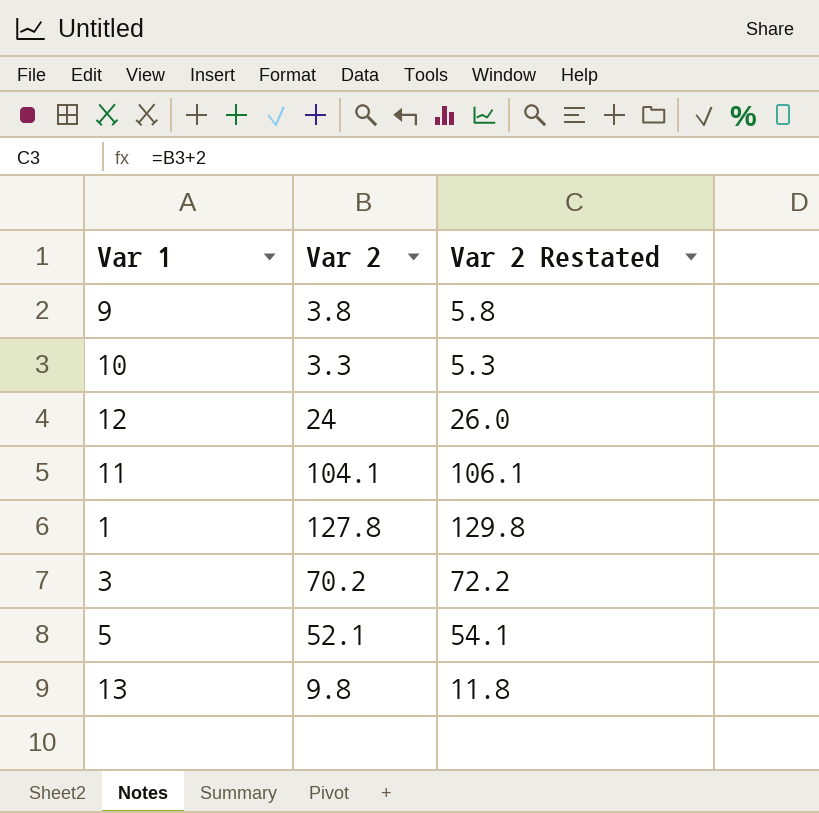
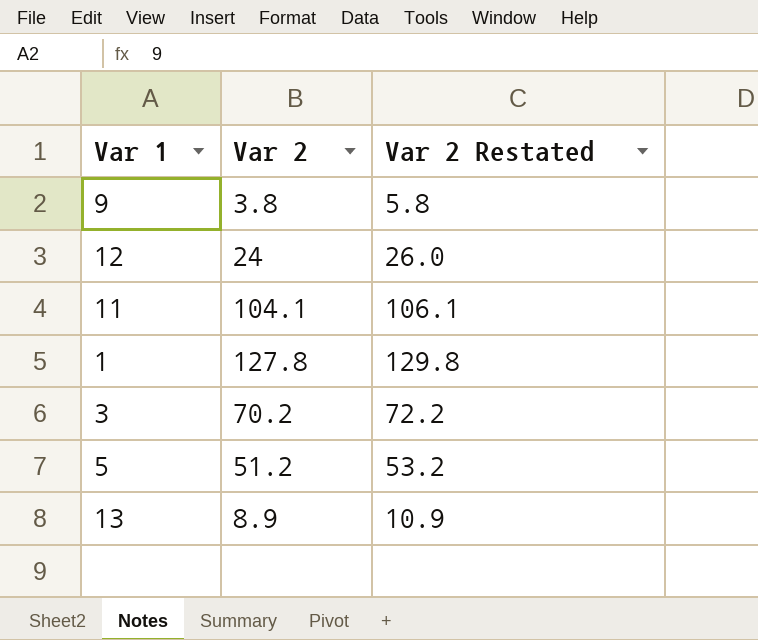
row 10: 3.3 | 5.3 -> none
5 | Var 2: 52.1 -> 51.2
5 | Var 2 Restated: 54.1 -> 53.2
13 | Var 2: 9.8 -> 8.9
13 | Var 2 Restated: 11.8 -> 10.9

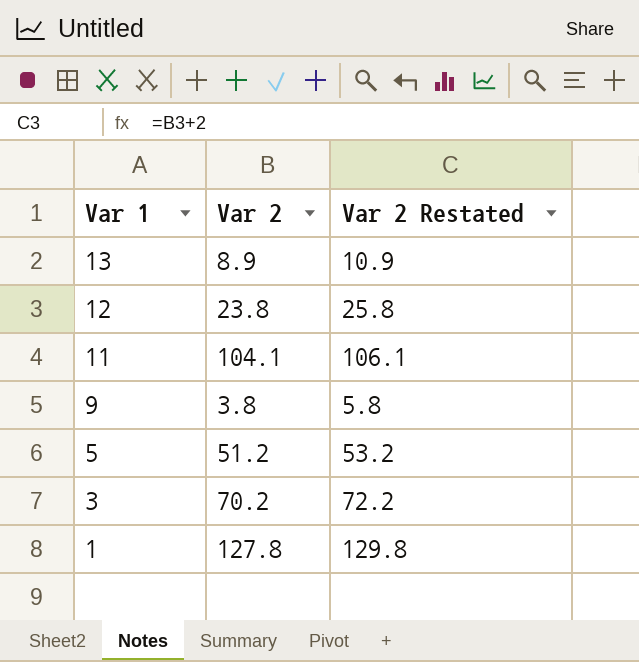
row order: none -> Var 1 descending
12 | Var 2: 24 -> 23.8
12 | Var 2 Restated: 26.0 -> 25.8

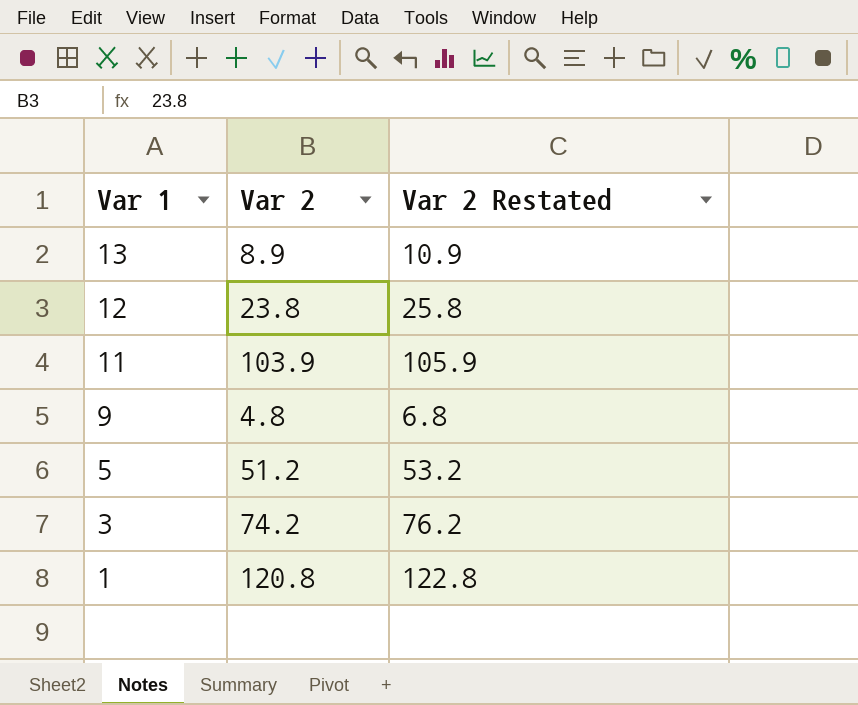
11 | Var 2: 104.1 -> 103.9
11 | Var 2 Restated: 106.1 -> 105.9
9 | Var 2: 3.8 -> 4.8
9 | Var 2 Restated: 5.8 -> 6.8
3 | Var 2: 70.2 -> 74.2
3 | Var 2 Restated: 72.2 -> 76.2
1 | Var 2: 127.8 -> 120.8
1 | Var 2 Restated: 129.8 -> 122.8

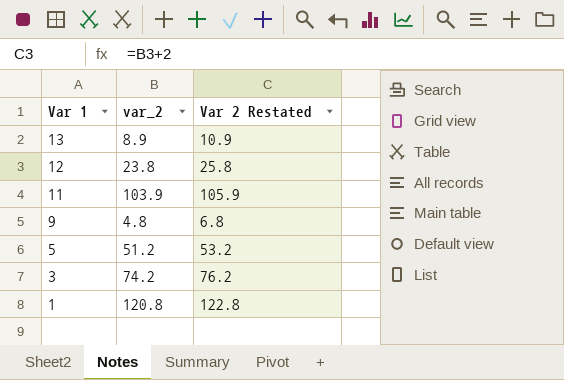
column name: Var 2 -> var_2

